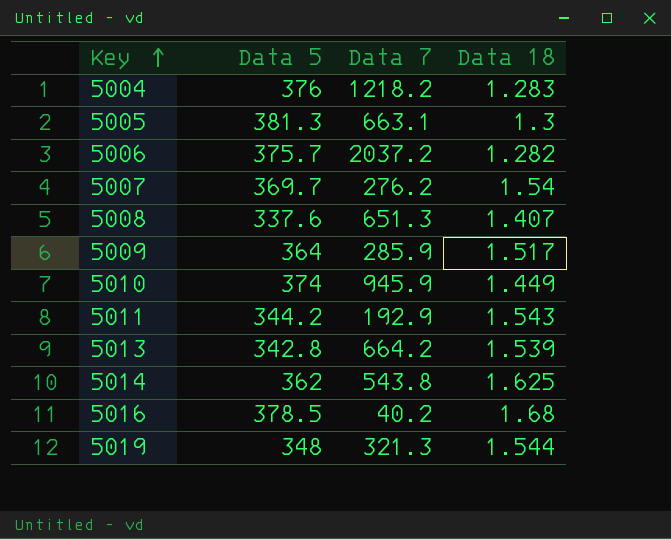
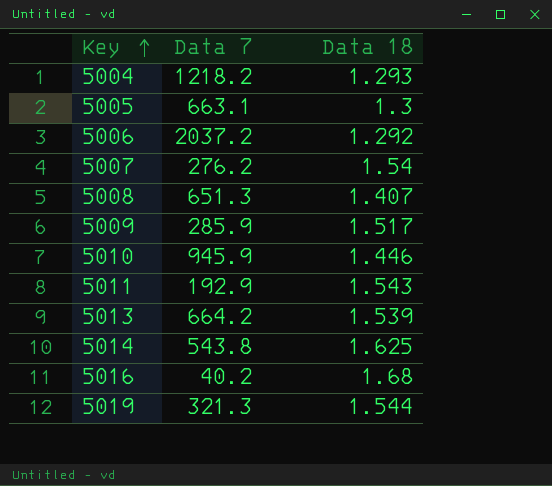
column Data 5 | position: 2 -> none
5004 | Data 18: 1.283 -> 1.293
5006 | Data 18: 1.282 -> 1.292
5010 | Data 18: 1.449 -> 1.446

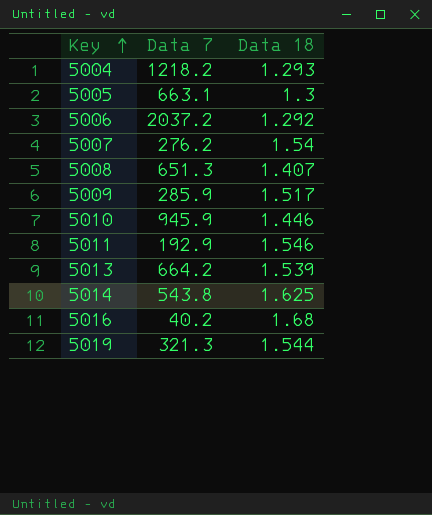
5011 | Data 18: 1.543 -> 1.546

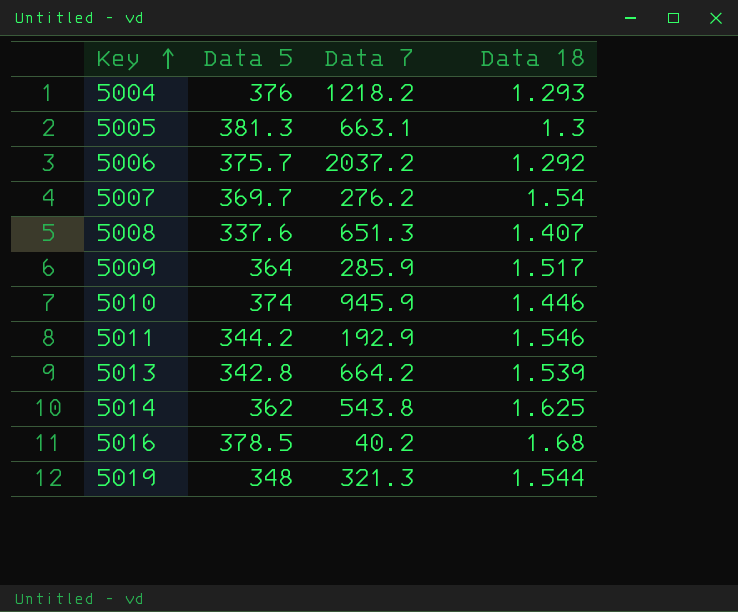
column Data 5 | position: none -> 2

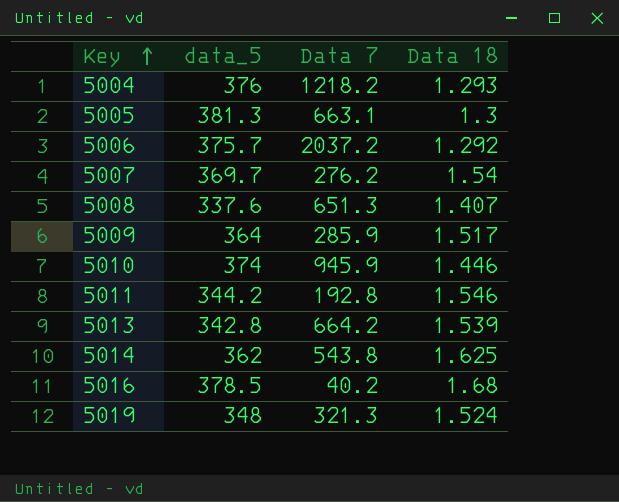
column name: Data 5 -> data_5
5011 | Data 7: 192.9 -> 192.8
5019 | Data 18: 1.544 -> 1.524

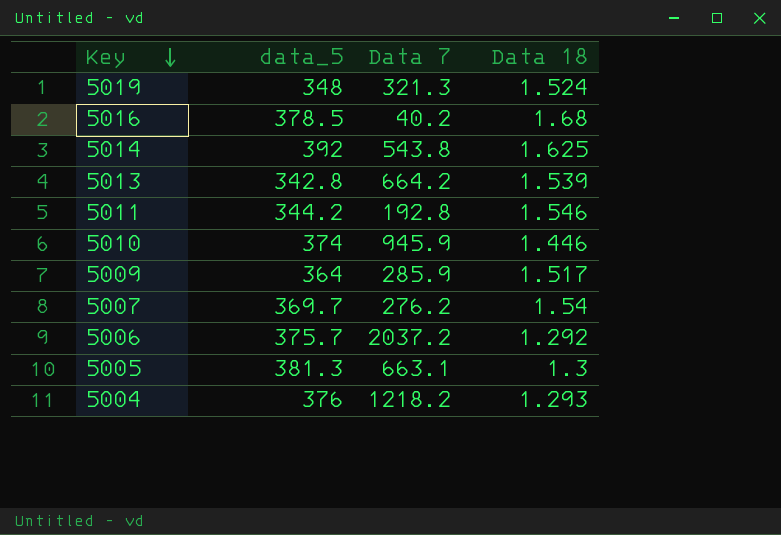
row order: Key ascending -> Key descending
row 5008: 337.6 | 651.3 | 1.407 -> none
5014 | data_5: 362 -> 392

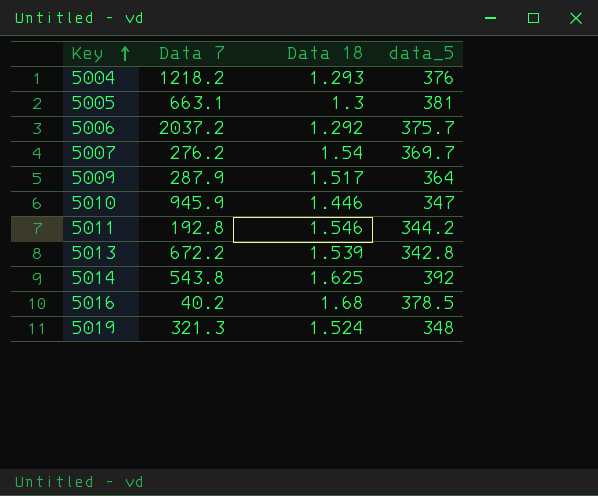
row order: Key descending -> Key ascending
column data_5 | position: 2 -> 4
5005 | data_5: 381.3 -> 381
5009 | Data 7: 285.9 -> 287.9
5010 | data_5: 374 -> 347
5013 | Data 7: 664.2 -> 672.2

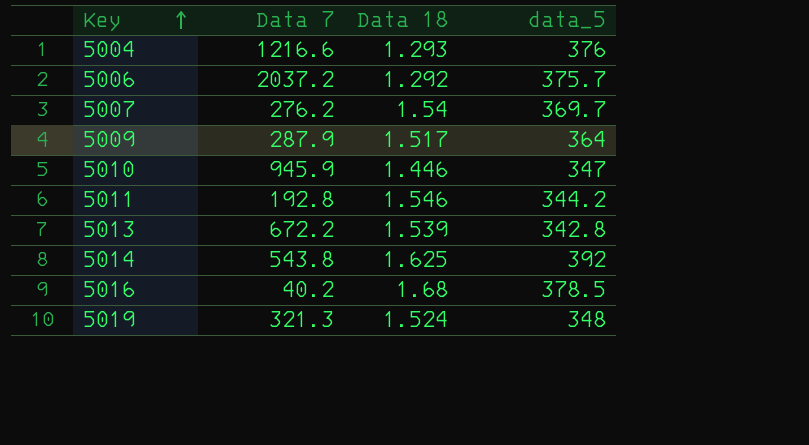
row 5005: 663.1 | 1.3 | 381 -> none
5004 | Data 7: 1218.2 -> 1216.6

